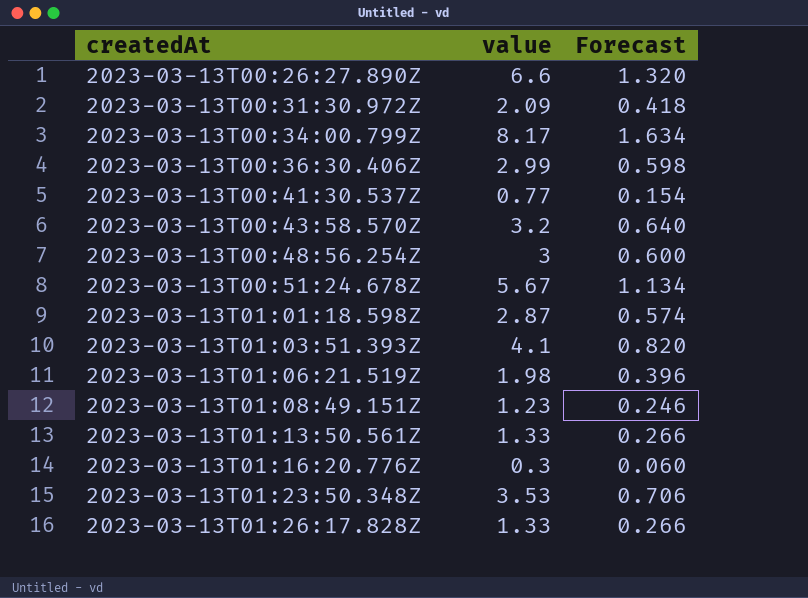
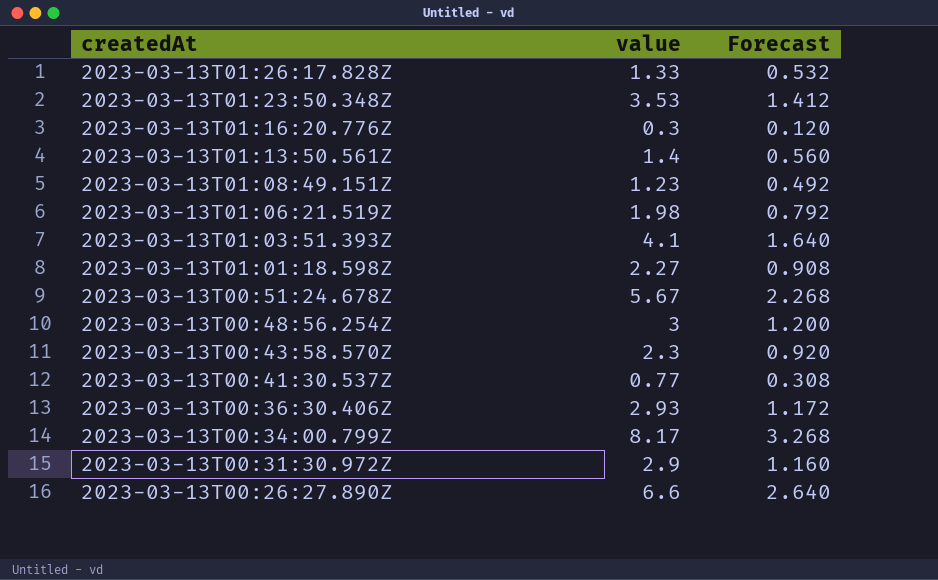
row order: createdAt ascending -> createdAt descending
column Forecast | formula: [value] * 0.2 -> [value] * 0.4
2023-03-13T01:13:50.561Z | value: 1.33 -> 1.4
2023-03-13T01:01:18.598Z | value: 2.87 -> 2.27
2023-03-13T00:43:58.570Z | value: 3.2 -> 2.3
2023-03-13T00:36:30.406Z | value: 2.99 -> 2.93
2023-03-13T00:31:30.972Z | value: 2.09 -> 2.9

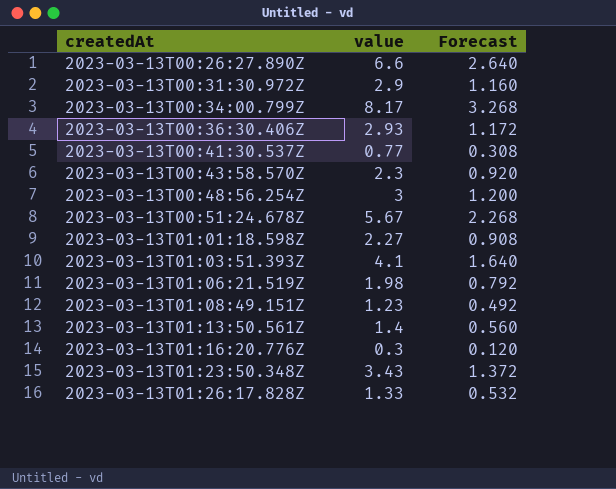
row order: createdAt descending -> createdAt ascending
2023-03-13T01:23:50.348Z | value: 3.53 -> 3.43
2023-03-13T01:23:50.348Z | Forecast: 1.412 -> 1.372

